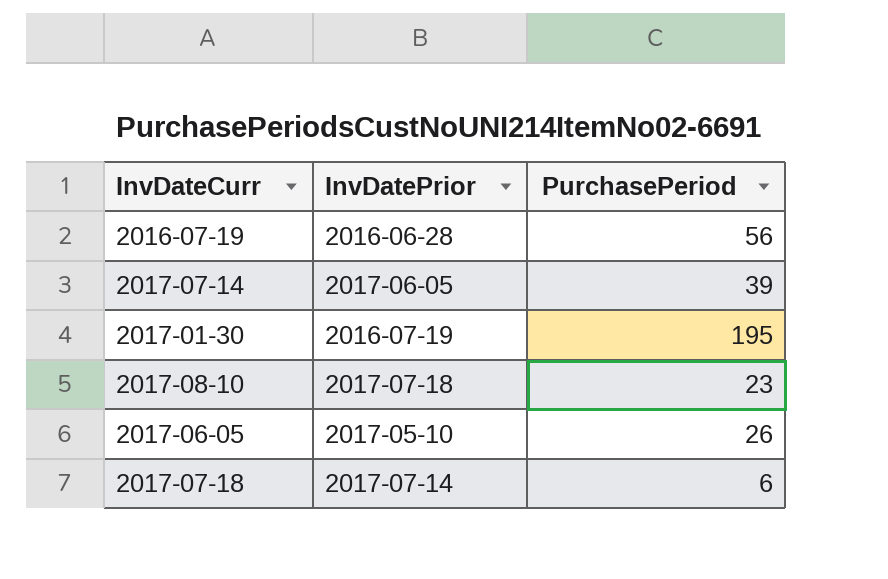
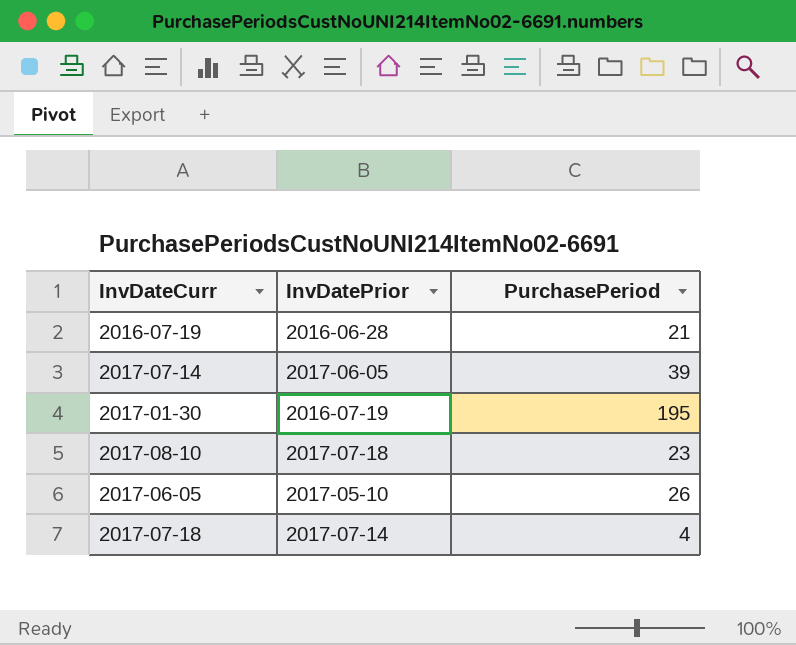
2016-07-19 | PurchasePeriod: 56 -> 21
2017-07-18 | PurchasePeriod: 6 -> 4

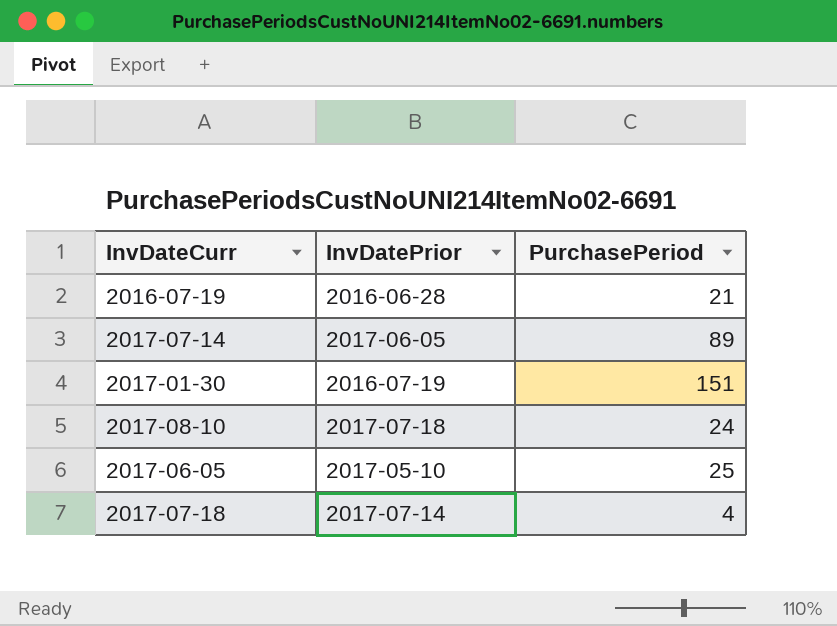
2017-07-14 | PurchasePeriod: 39 -> 89
2017-01-30 | PurchasePeriod: 195 -> 151
2017-08-10 | PurchasePeriod: 23 -> 24
2017-06-05 | PurchasePeriod: 26 -> 25

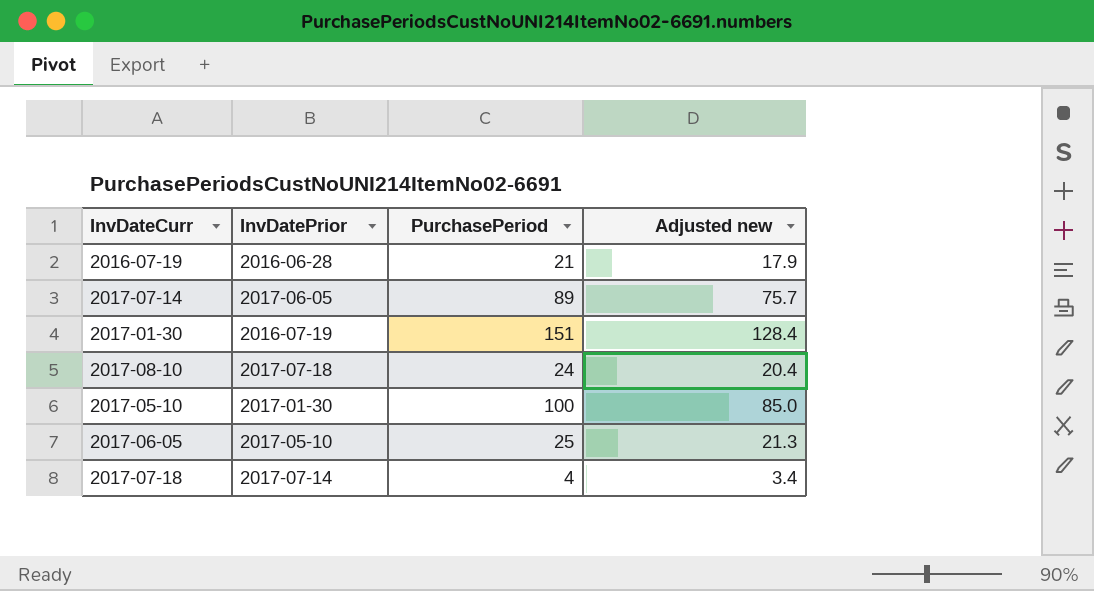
column Adjusted new | formula: none -> [PurchasePeriod] * 0.85
row 2017-05-10: none -> 2017-01-30 | 100 | 85.0

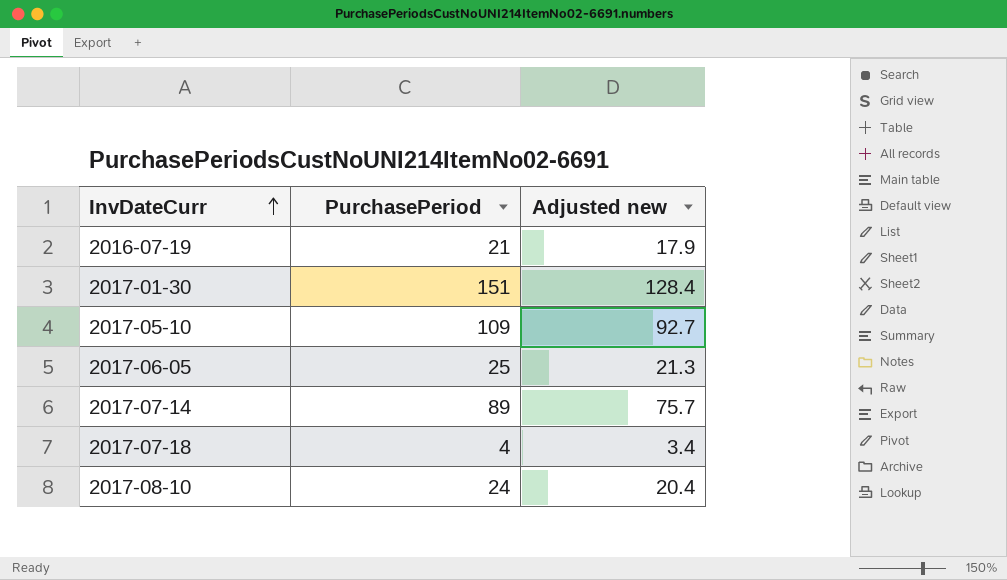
row order: none -> InvDateCurr ascending
column InvDatePrior | position: 2 -> none
2017-05-10 | PurchasePeriod: 100 -> 109
2017-05-10 | Adjusted new: 85.0 -> 92.7

